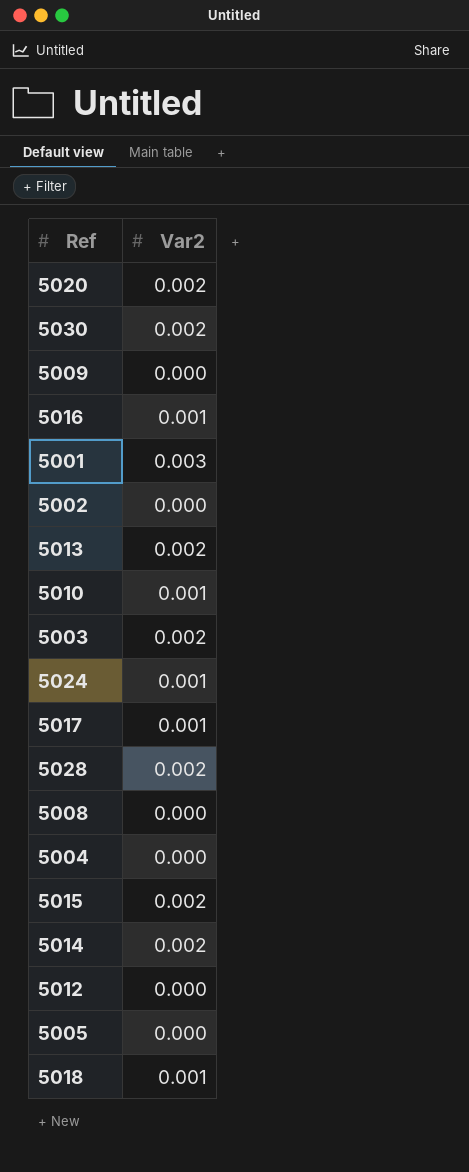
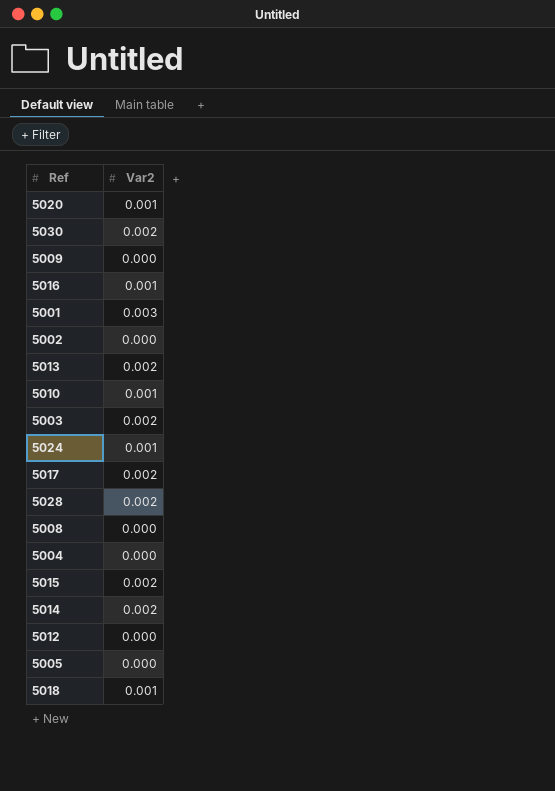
5020 | Var2: 0.002 -> 0.001
5017 | Var2: 0.001 -> 0.002

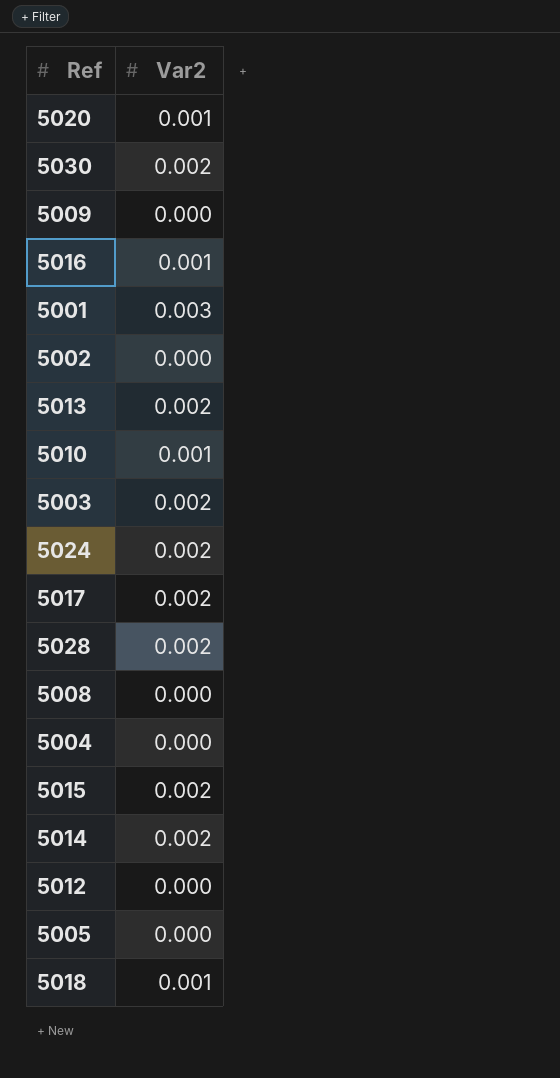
5024 | Var2: 0.001 -> 0.002

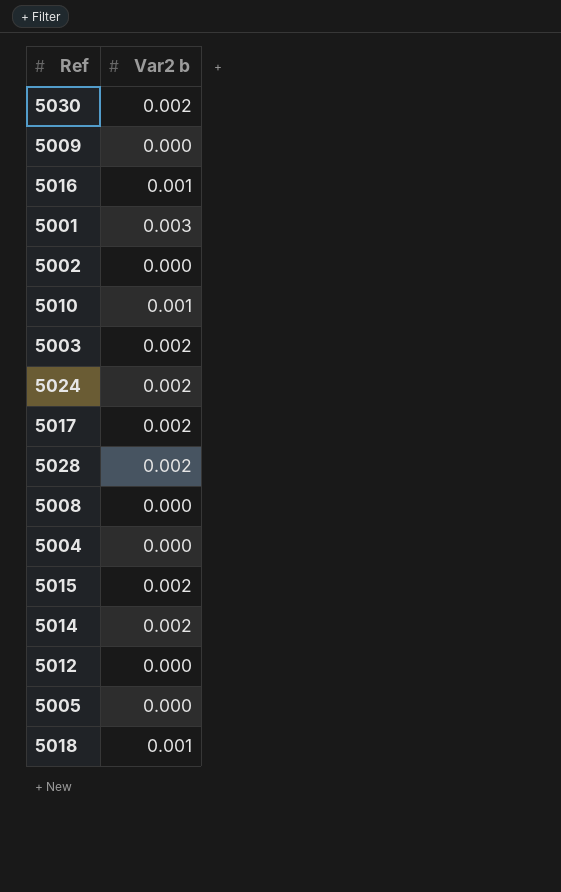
column name: Var2 -> Var2 b
row 5020: 0.001 -> none
row 5013: 0.002 -> none

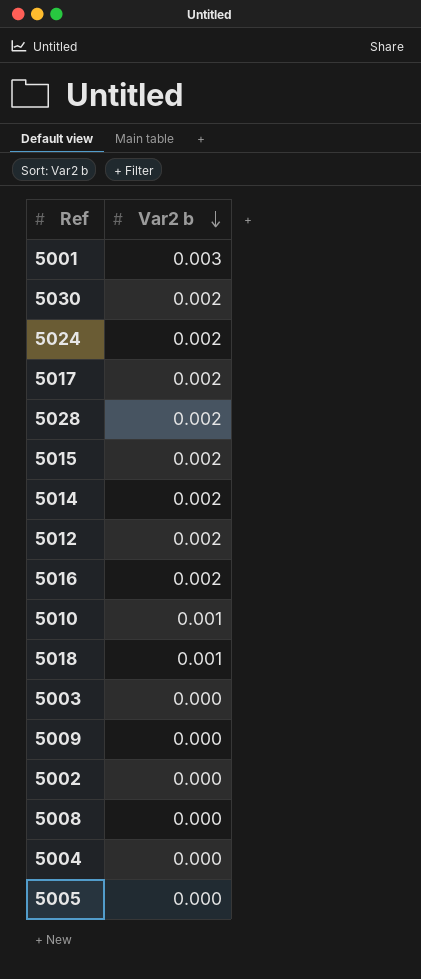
row order: none -> Var2 b descending
5012 | Var2 b: 0.000 -> 0.002
5016 | Var2 b: 0.001 -> 0.002
5003 | Var2 b: 0.002 -> 0.000

